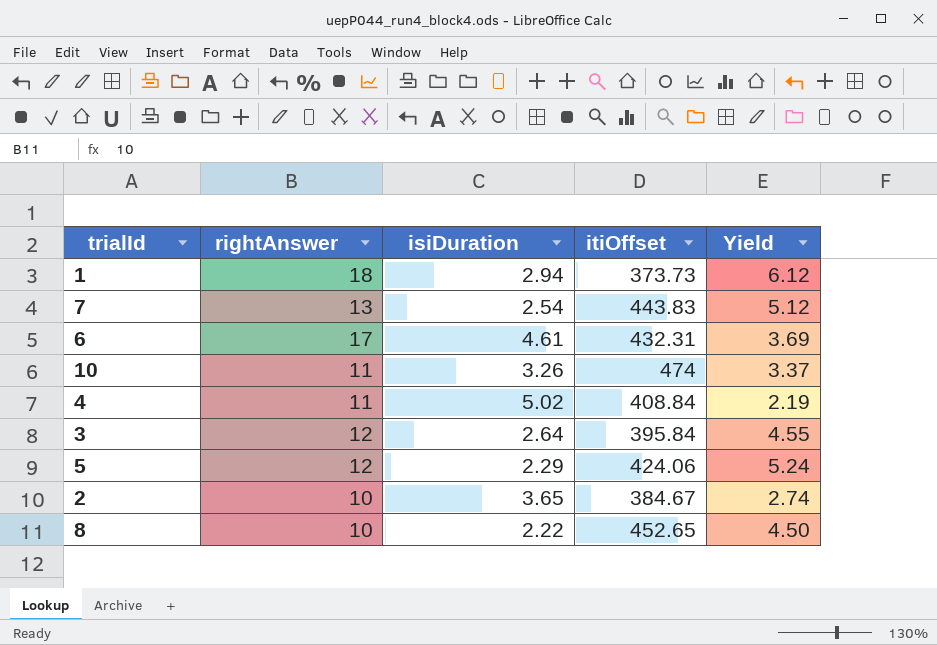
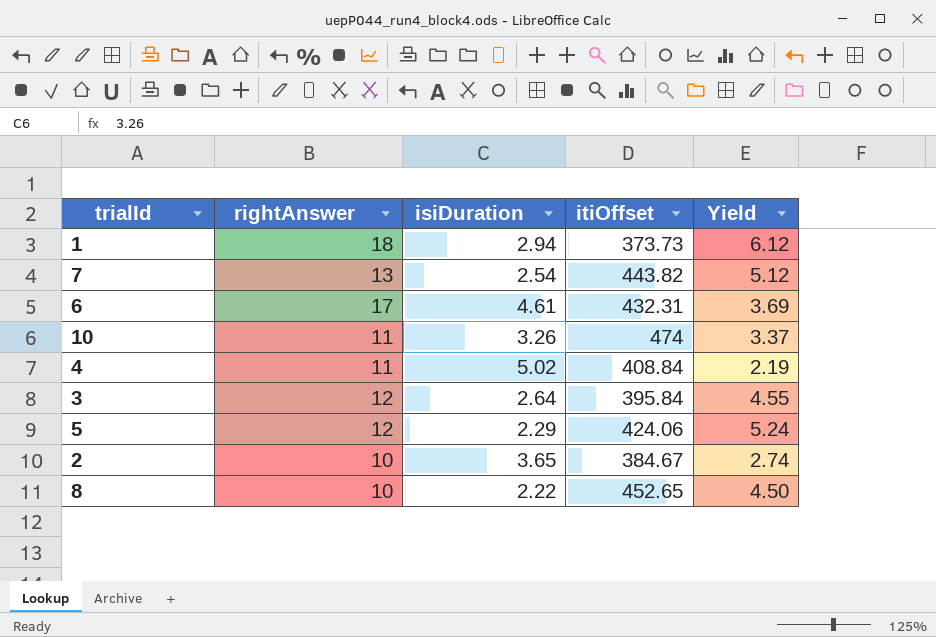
7 | itiOffset: 443.83 -> 443.82

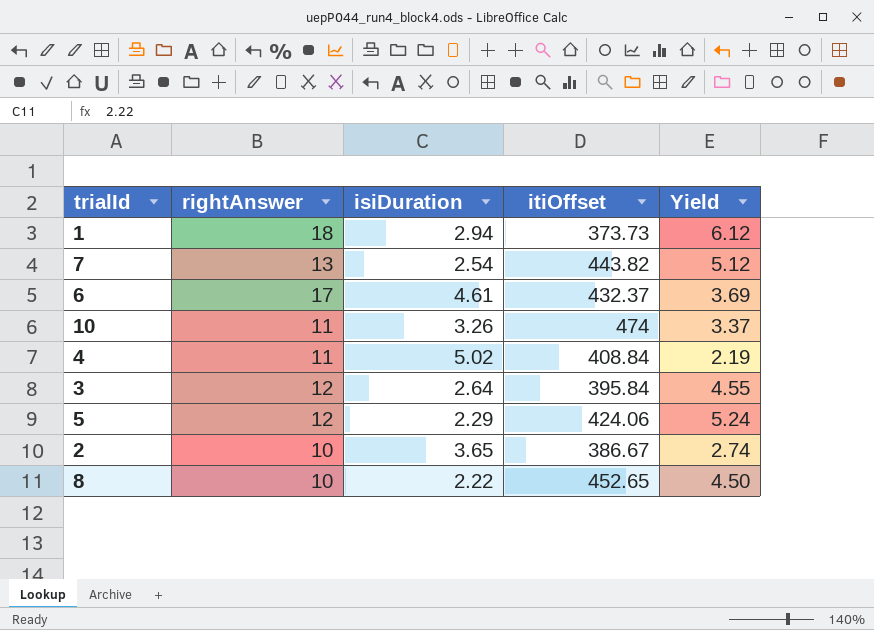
6 | itiOffset: 432.31 -> 432.37
2 | itiOffset: 384.67 -> 386.67

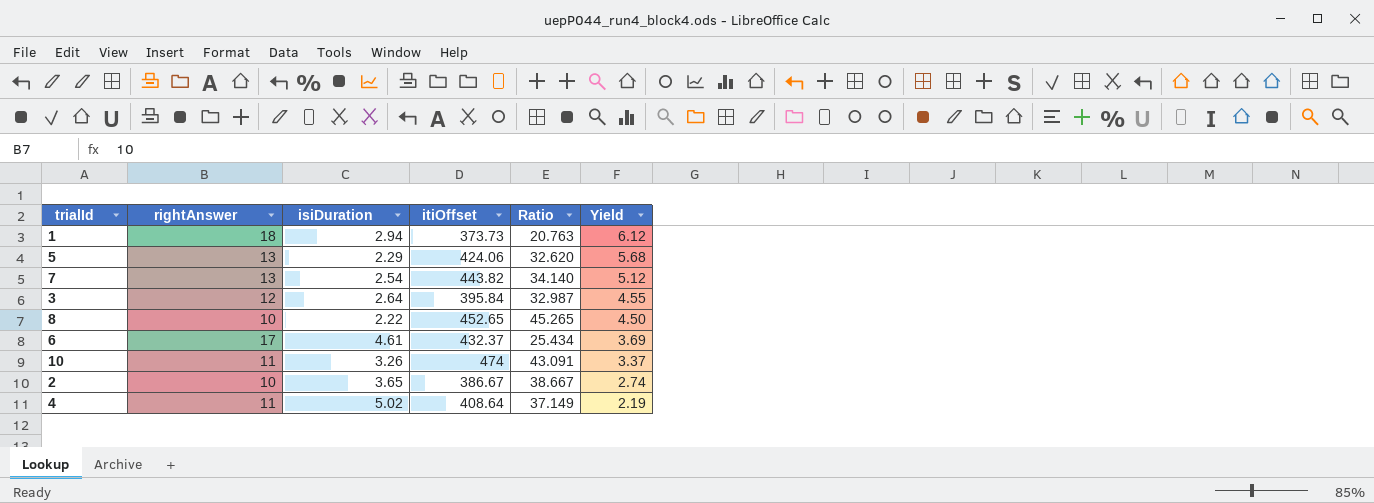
row order: none -> Yield descending
column Ratio | formula: none -> [itiOffset] / [rightAnswer]
5 | rightAnswer: 12 -> 13
5 | Yield: 5.24 -> 5.68
4 | itiOffset: 408.84 -> 408.64

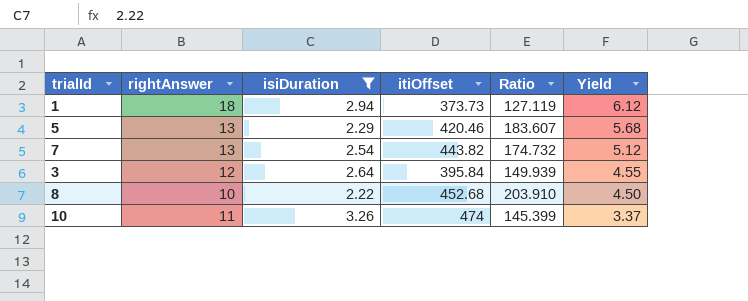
filter: none -> isiDuration <= 3.26
column Ratio | formula: [itiOffset] / [rightAnswer] -> [itiOffset] / [isiDuration]
5 | itiOffset: 424.06 -> 420.46
8 | itiOffset: 452.65 -> 452.68

